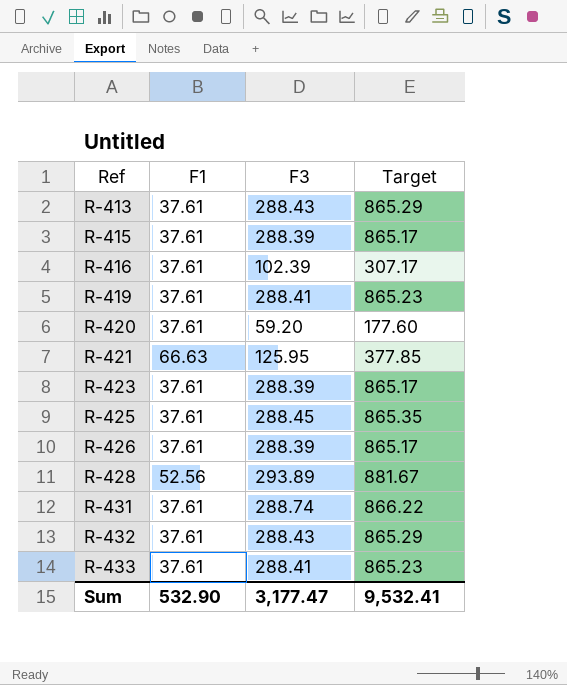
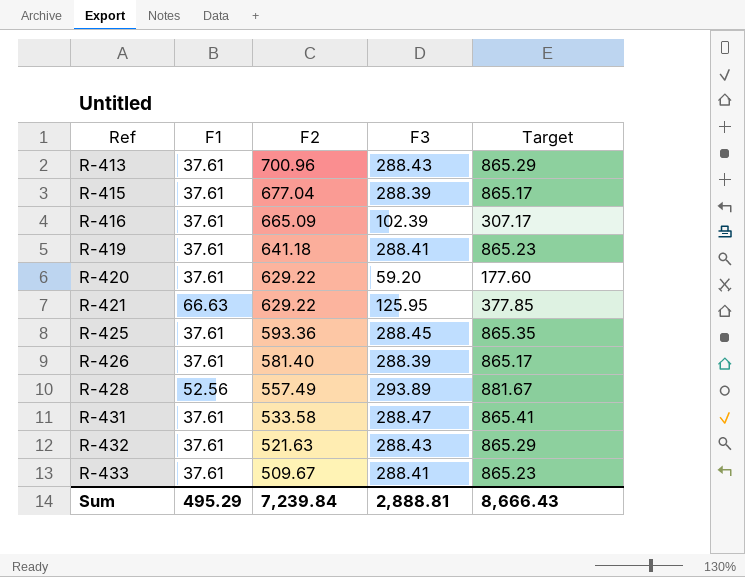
column F2 | position: none -> 3
row R-423: 37.61 | 288.39 | 865.17 -> none
R-431 | F3: 288.74 -> 288.47
R-431 | Target: 866.22 -> 865.41
Sum | F1: 532.90 -> 495.29
Sum | F3: 3,177.47 -> 2,888.81
Sum | Target: 9,532.41 -> 8,666.43

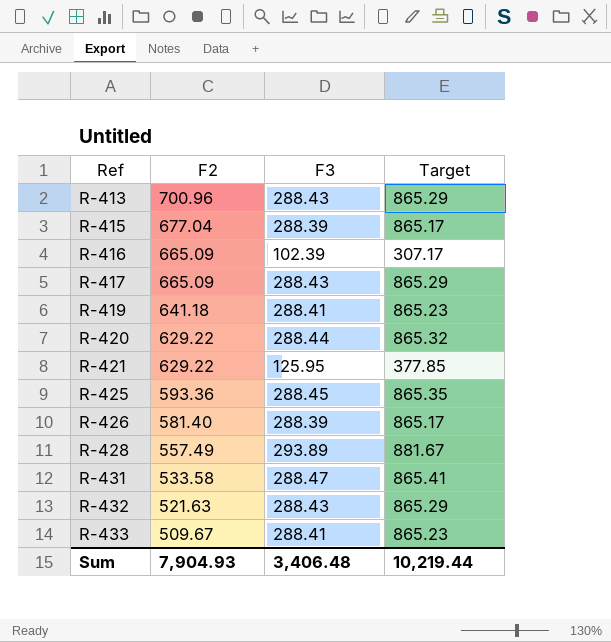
column F1 | position: 2 -> none
row R-417: none -> 665.09 | 288.43 | 865.29
R-420 | F3: 59.20 -> 288.44
R-420 | Target: 177.60 -> 865.32
Sum | F2: 7,239.84 -> 7,904.93
Sum | F3: 2,888.81 -> 3,406.48
Sum | Target: 8,666.43 -> 10,219.44

